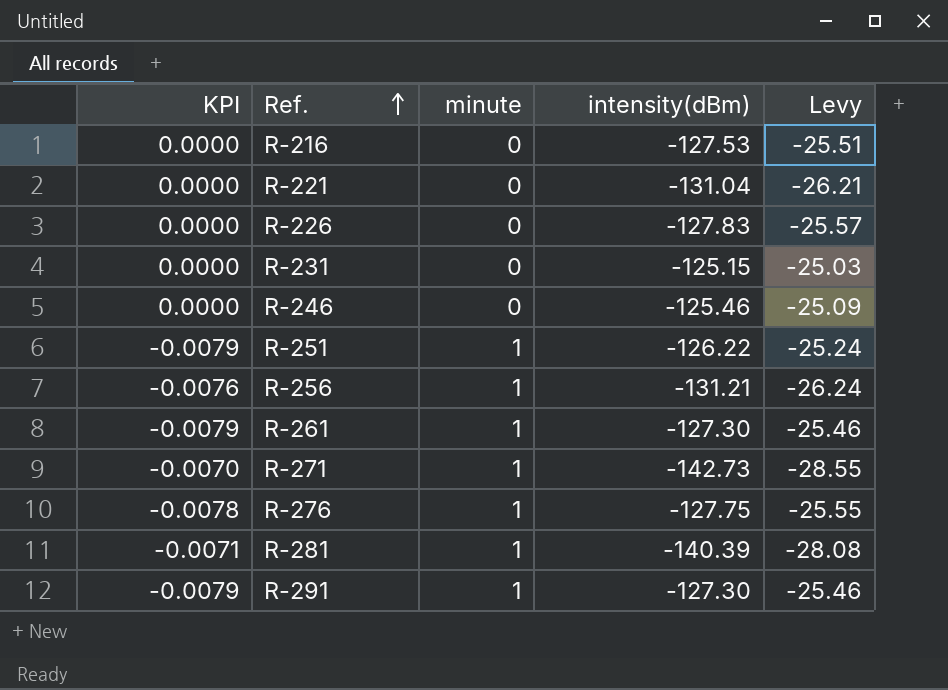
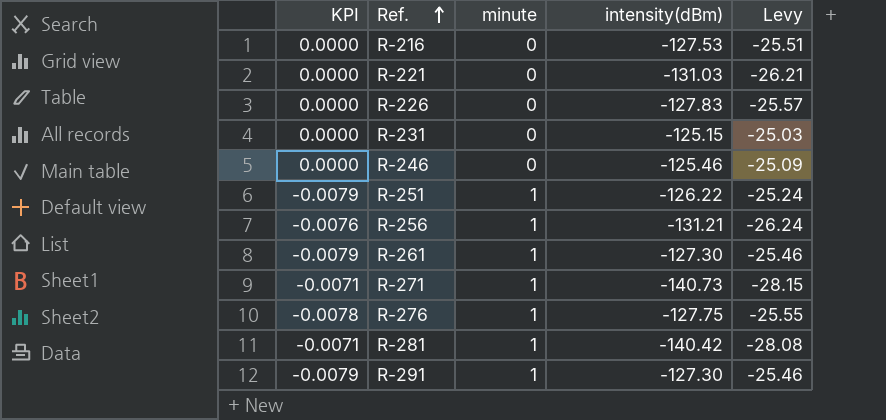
R-221 | intensity(dBm): -131.04 -> -131.03
R-271 | KPI: -0.0070 -> -0.0071
R-271 | intensity(dBm): -142.73 -> -140.73
R-271 | Levy: -28.55 -> -28.15
R-281 | intensity(dBm): -140.39 -> -140.42

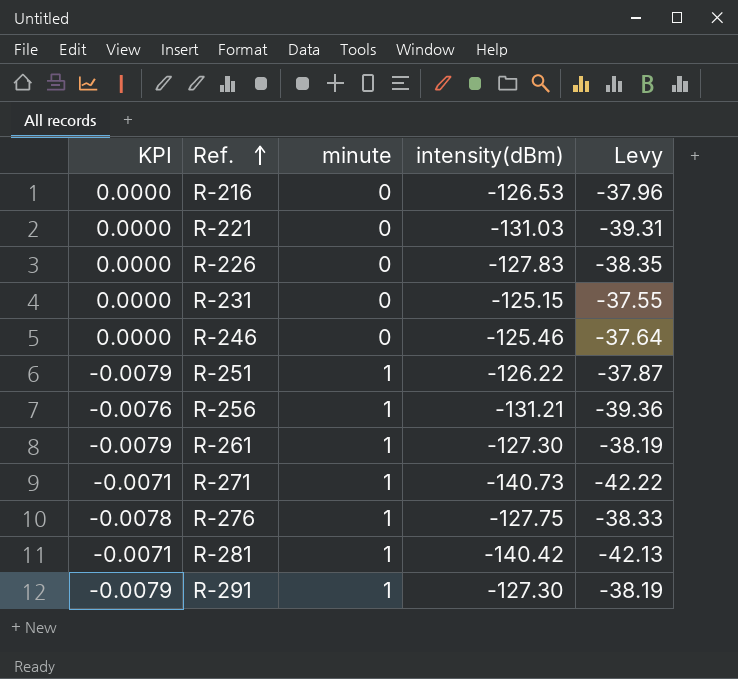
column Levy | formula: [intensity(dBm)] * 0.2 -> [intensity(dBm)] * 0.3
R-216 | intensity(dBm): -127.53 -> -126.53

